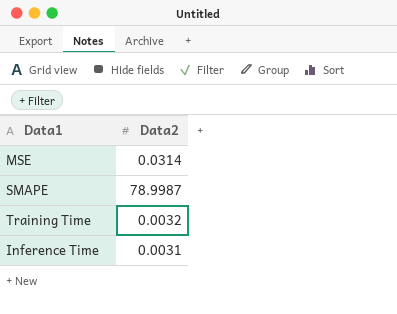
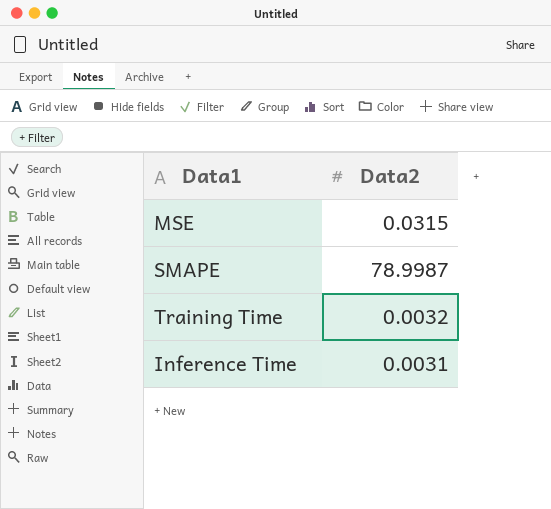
MSE | Data2: 0.0314 -> 0.0315

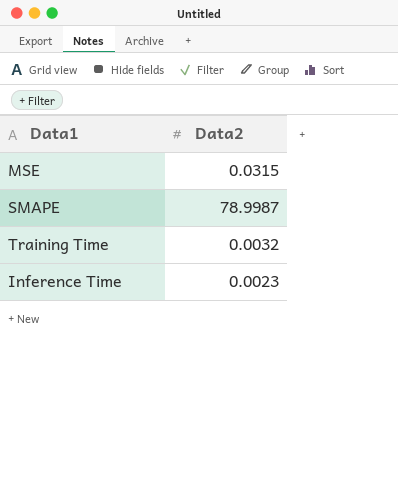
Inference Time | Data2: 0.0031 -> 0.0023

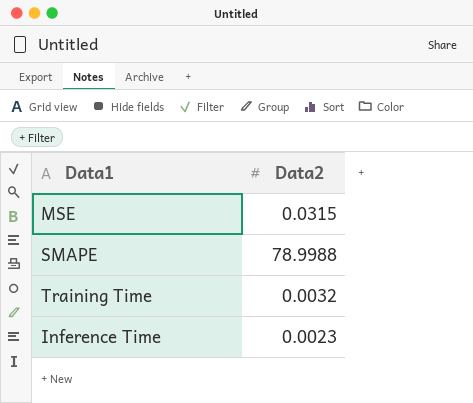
SMAPE | Data2: 78.9987 -> 78.9988

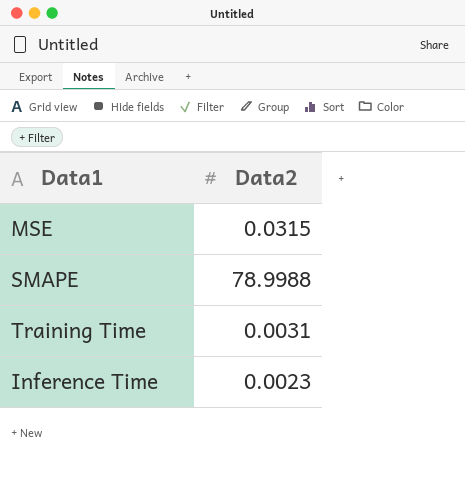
Training Time | Data2: 0.0032 -> 0.0031

